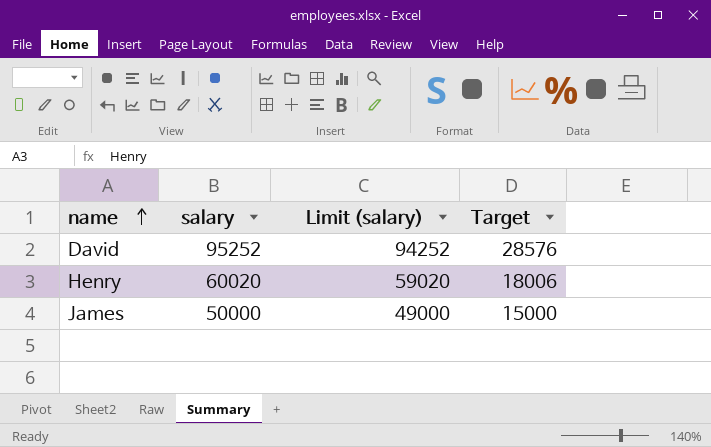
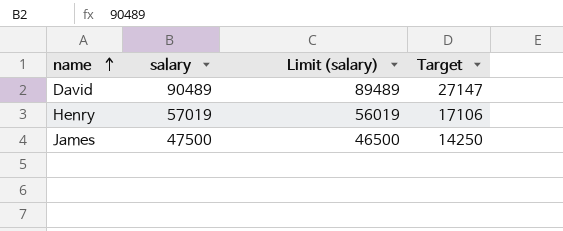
David | salary: 95252 -> 90489
David | Limit (salary): 94252 -> 89489
David | Target: 28576 -> 27147
Henry | salary: 60020 -> 57019
Henry | Limit (salary): 59020 -> 56019
Henry | Target: 18006 -> 17106
James | salary: 50000 -> 47500
James | Limit (salary): 49000 -> 46500
James | Target: 15000 -> 14250

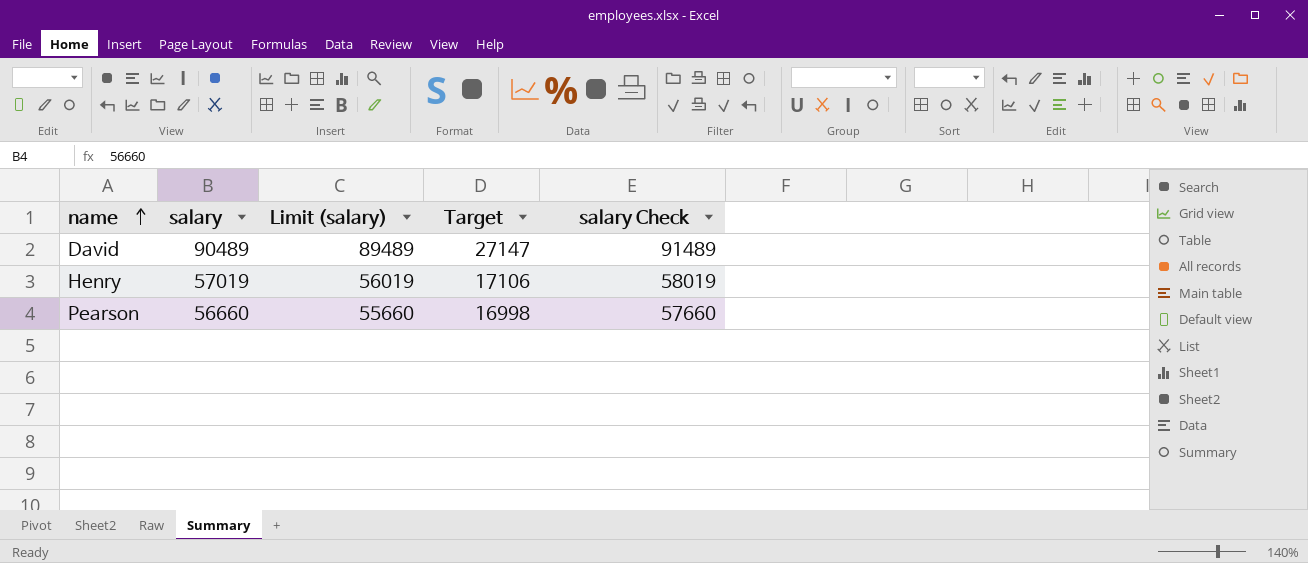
column salary Check | formula: none -> [salary] + 1000
row James: 47500 | 46500 | 14250 -> none
row Pearson: none -> 56660 | 55660 | 16998 | 57660

